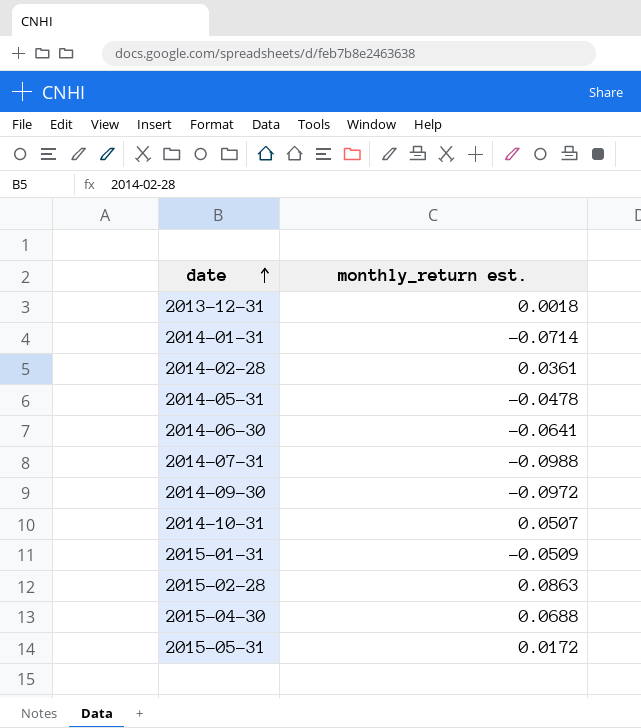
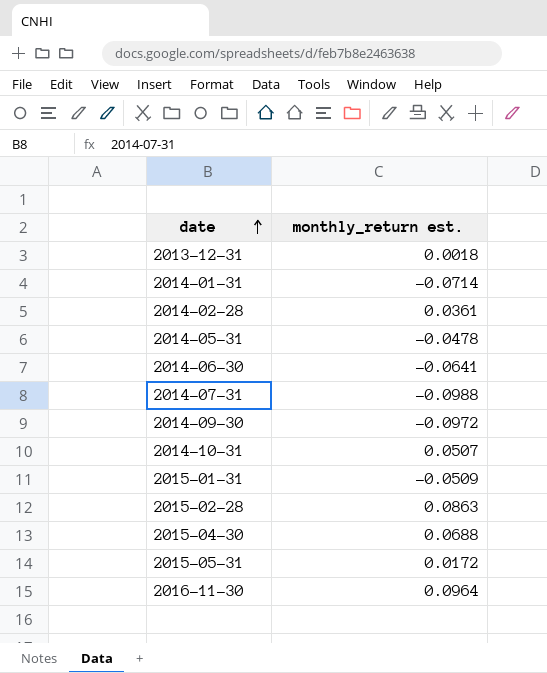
row 2016-11-30: none -> 0.0964

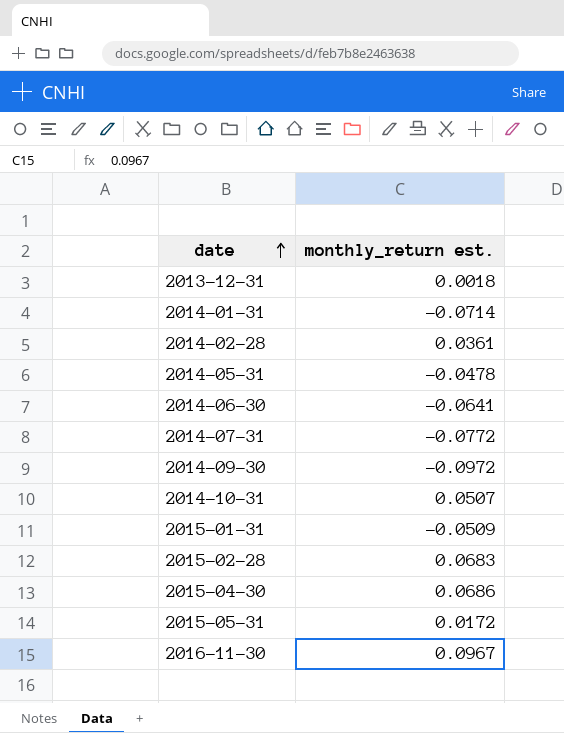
2014-07-31 | monthly_return est.: -0.0988 -> -0.0772
2015-02-28 | monthly_return est.: 0.0863 -> 0.0683
2015-04-30 | monthly_return est.: 0.0688 -> 0.0686
2016-11-30 | monthly_return est.: 0.0964 -> 0.0967

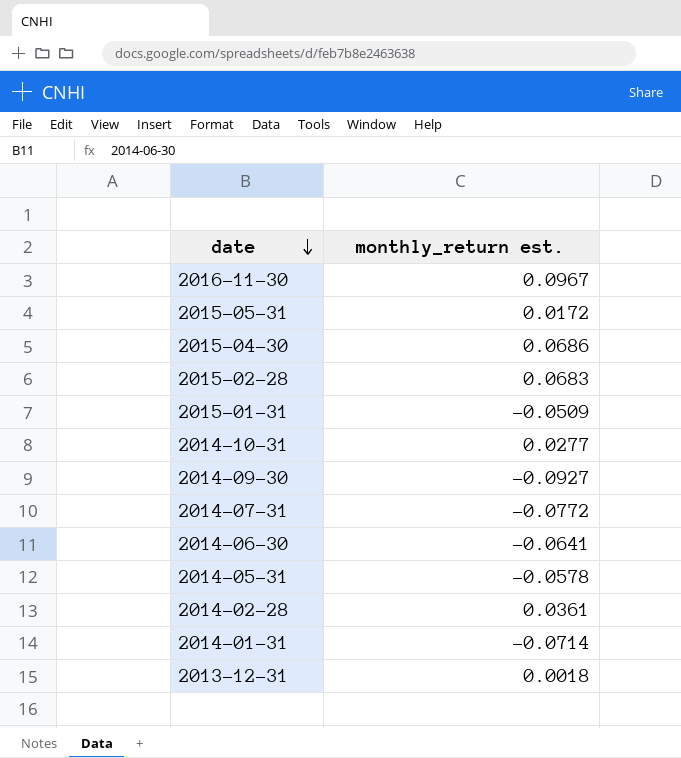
row order: date ascending -> date descending
2014-10-31 | monthly_return est.: 0.0507 -> 0.0277
2014-09-30 | monthly_return est.: -0.0972 -> -0.0927
2014-05-31 | monthly_return est.: -0.0478 -> -0.0578

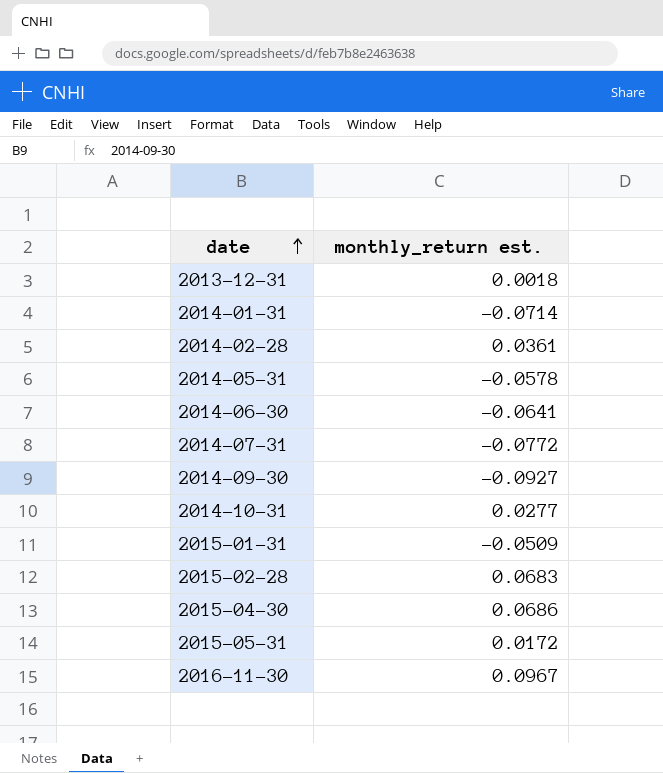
row order: date descending -> date ascending

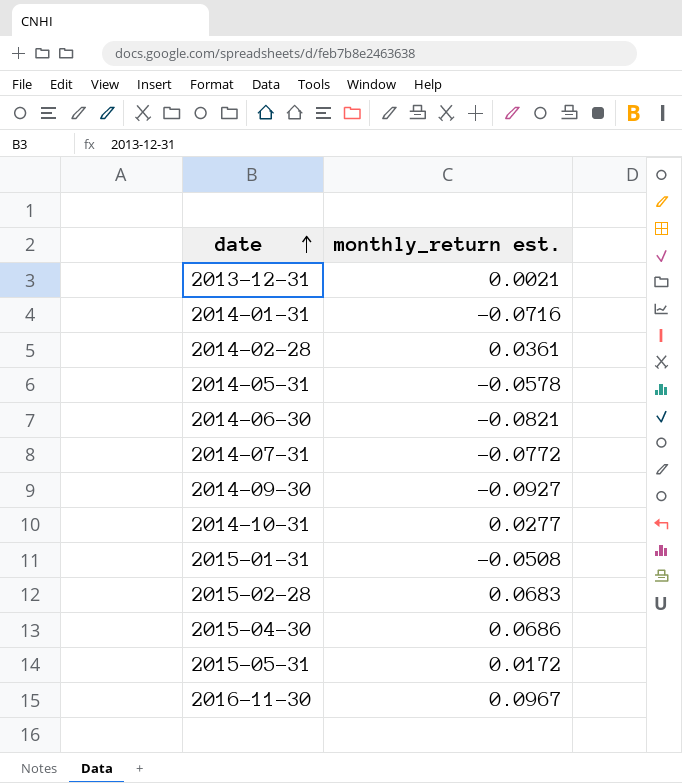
2013-12-31 | monthly_return est.: 0.0018 -> 0.0021
2014-01-31 | monthly_return est.: -0.0714 -> -0.0716
2014-06-30 | monthly_return est.: -0.0641 -> -0.0821
2015-01-31 | monthly_return est.: -0.0509 -> -0.0508

